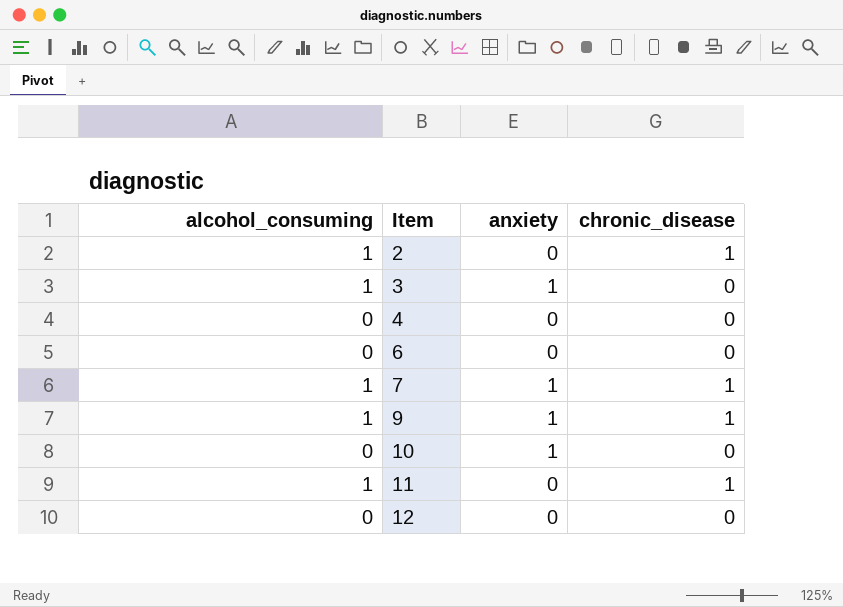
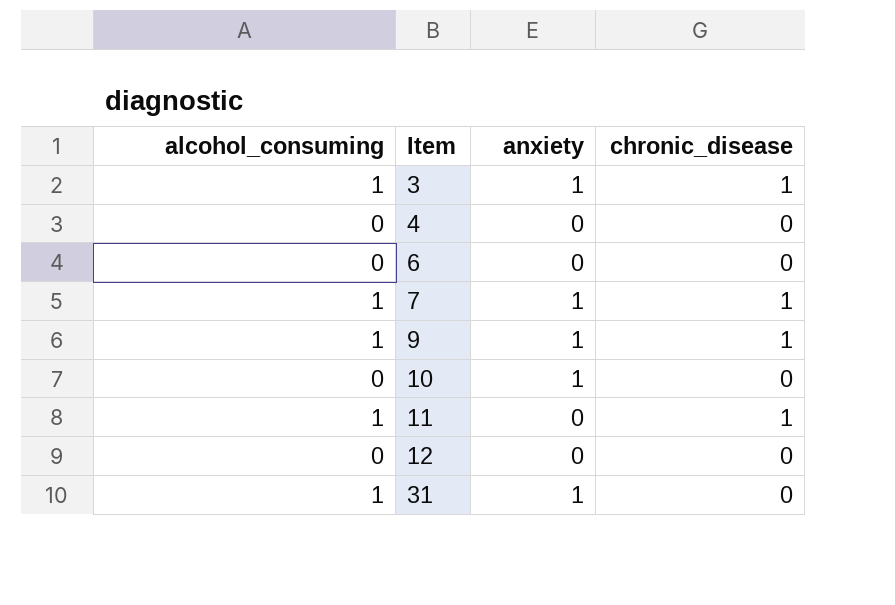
row 2: 1 | 0 | 1 -> none
3 | chronic_disease: 0 -> 1
row 31: none -> 1 | 1 | 0

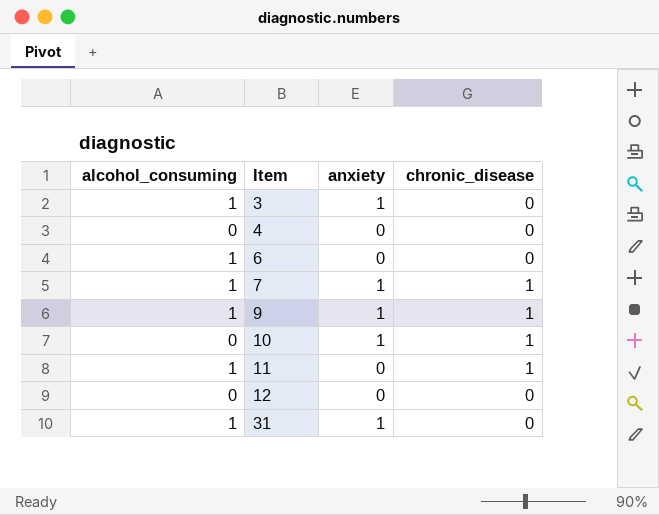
3 | chronic_disease: 1 -> 0
6 | alcohol_consuming: 0 -> 1
10 | chronic_disease: 0 -> 1

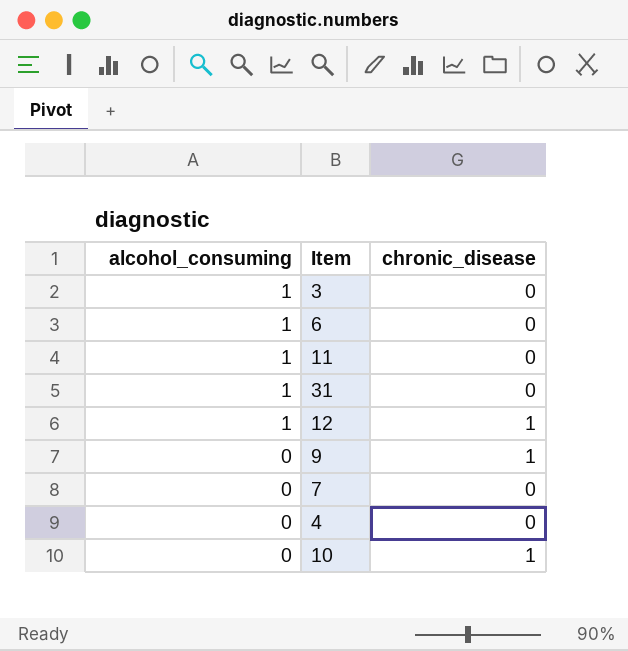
row order: Item ascending -> alcohol_consuming descending
column anxiety | position: 3 -> none
11 | chronic_disease: 1 -> 0
12 | alcohol_consuming: 0 -> 1
12 | chronic_disease: 0 -> 1
9 | alcohol_consuming: 1 -> 0
7 | alcohol_consuming: 1 -> 0
7 | chronic_disease: 1 -> 0

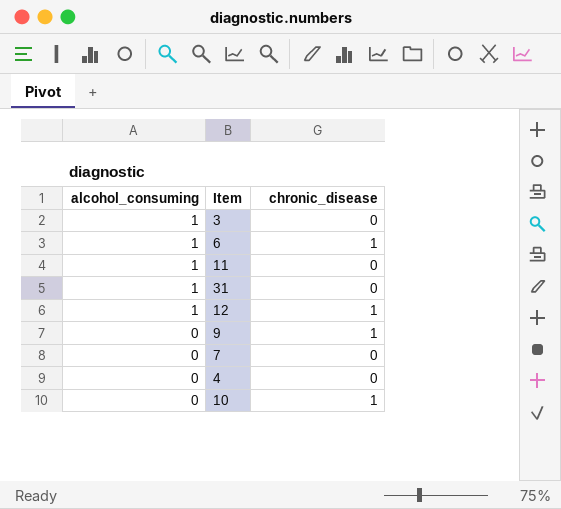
6 | chronic_disease: 0 -> 1

